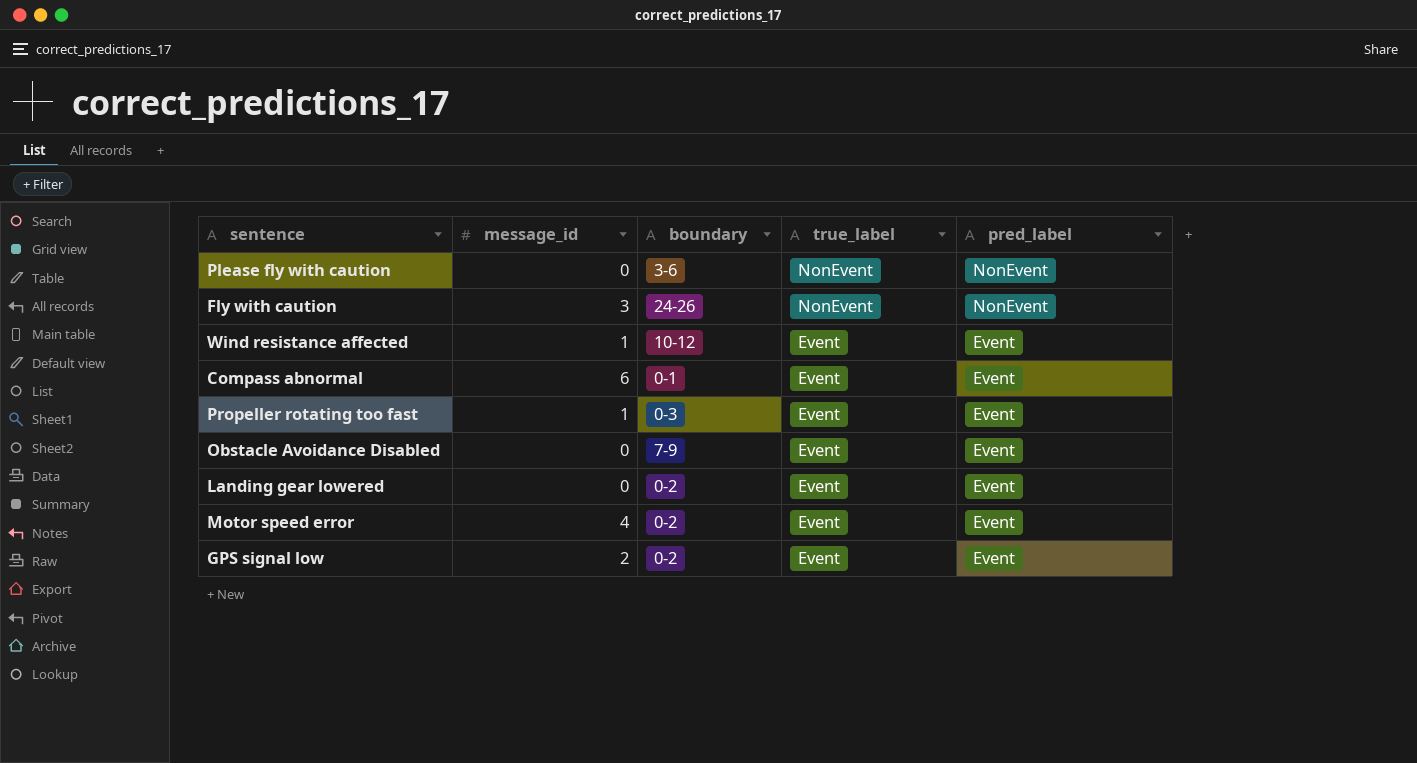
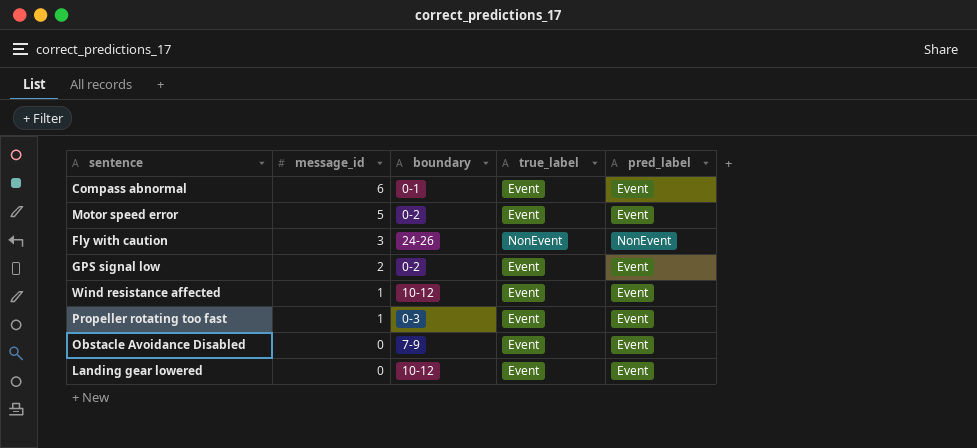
row order: true_label descending -> message_id descending
row Please fly with caution: 0 | 3-6 | NonEvent | NonEvent -> none
Motor speed error | message_id: 4 -> 5
Landing gear lowered | boundary: 0-2 -> 10-12

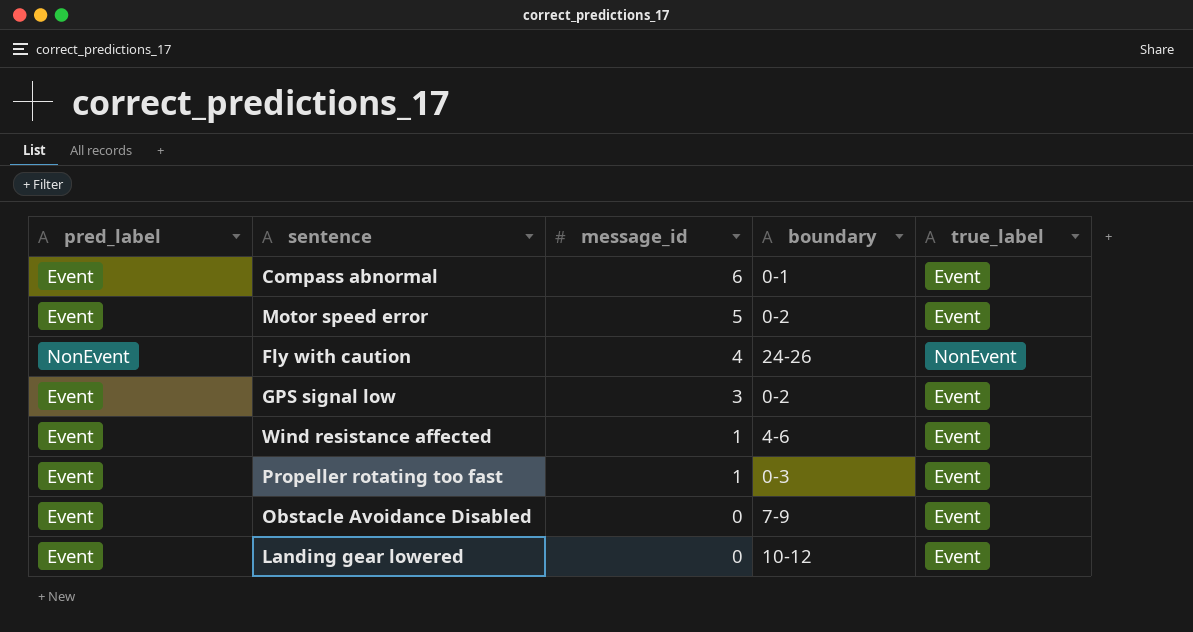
column pred_label | position: 5 -> 1
Fly with caution | message_id: 3 -> 4
GPS signal low | message_id: 2 -> 3
Wind resistance affected | boundary: 10-12 -> 4-6

